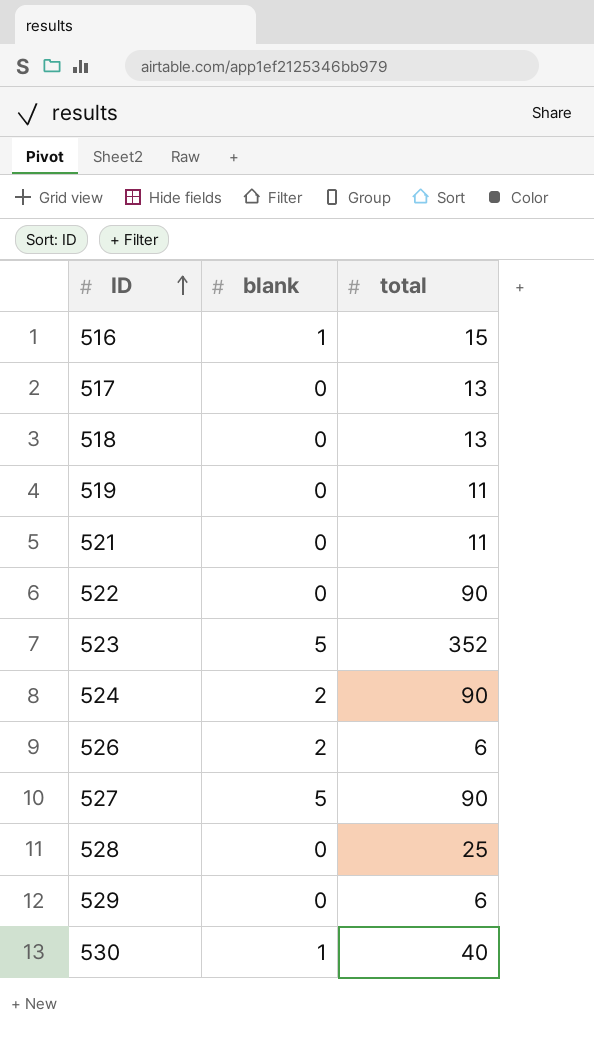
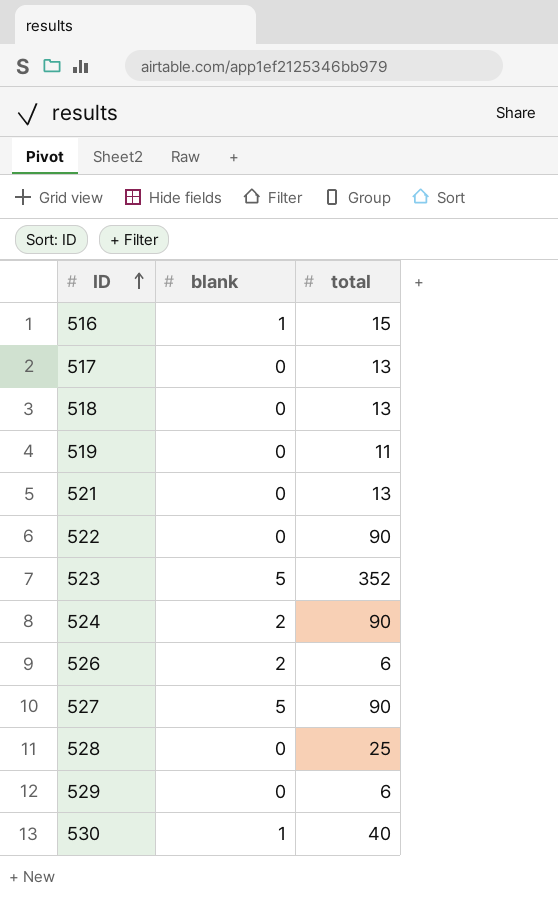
521 | total: 11 -> 13

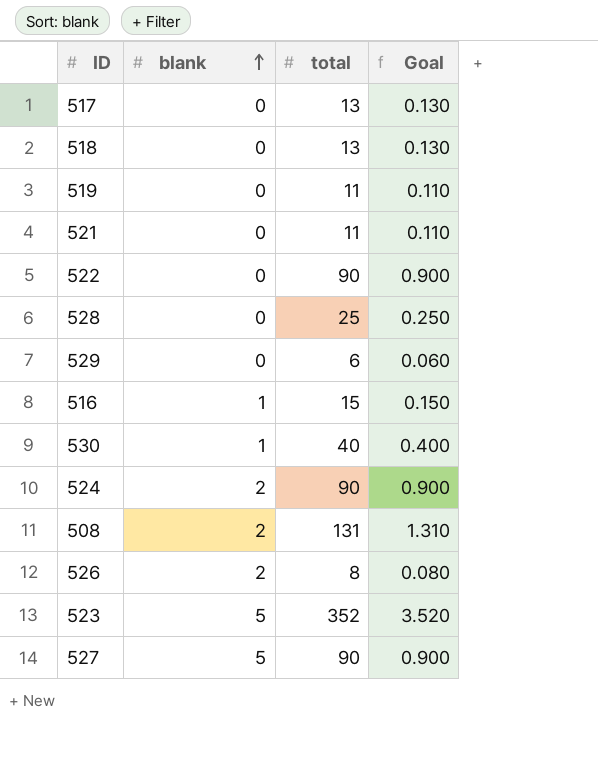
row order: ID ascending -> blank ascending
column Goal | formula: none -> [total] * 0.01
521 | total: 13 -> 11
row 508: none -> 2 | 131 | 1.310
526 | total: 6 -> 8

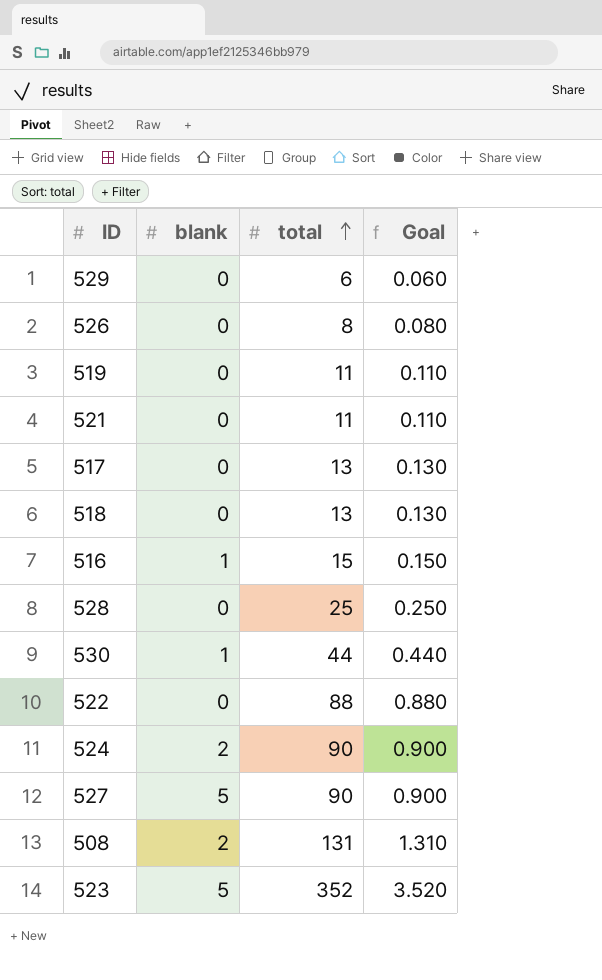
row order: blank ascending -> total ascending
526 | blank: 2 -> 0
530 | total: 40 -> 44
530 | Goal: 0.400 -> 0.440
522 | total: 90 -> 88
522 | Goal: 0.900 -> 0.880

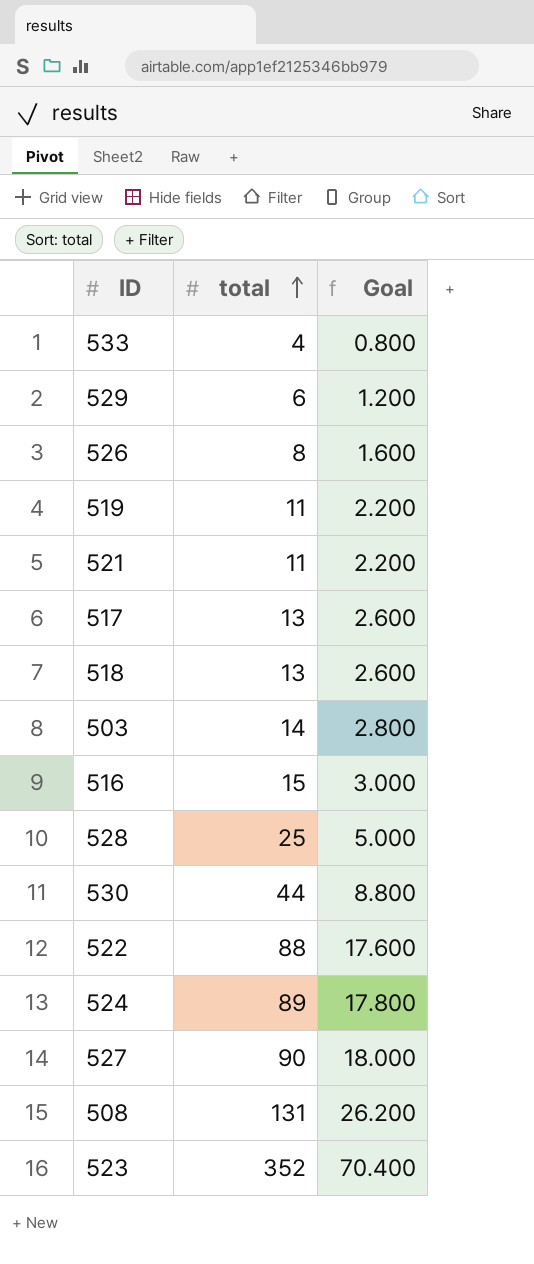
column blank | position: 2 -> none
column Goal | formula: [total] * 0.01 -> [total] * 0.2
row 533: none -> 4 | 0.800
row 503: none -> 14 | 2.800
524 | total: 90 -> 89

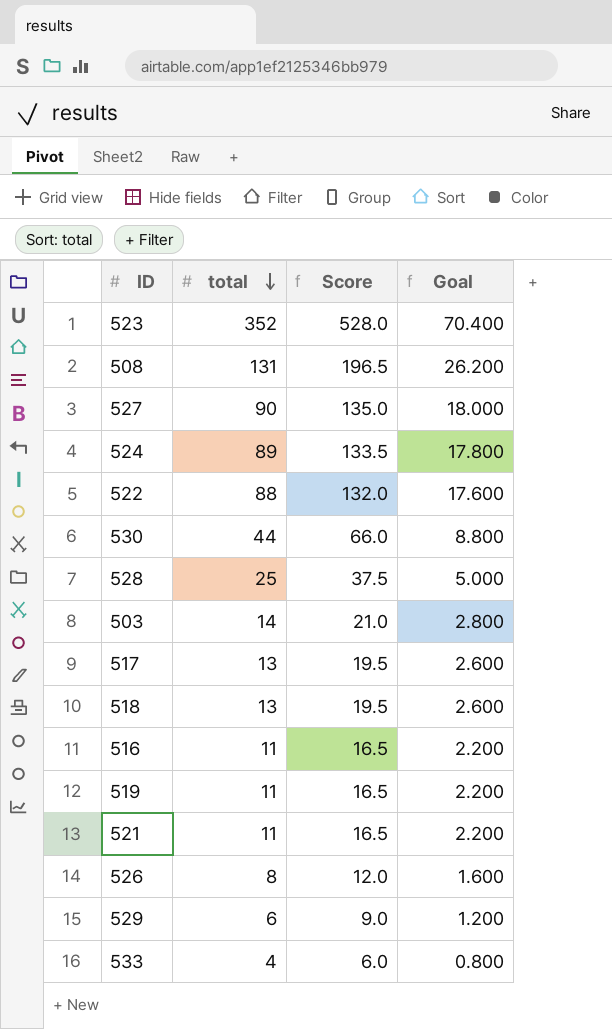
row order: total ascending -> total descending
column Score | formula: none -> [total] * 1.5
516 | total: 15 -> 11
516 | Goal: 3.000 -> 2.200

